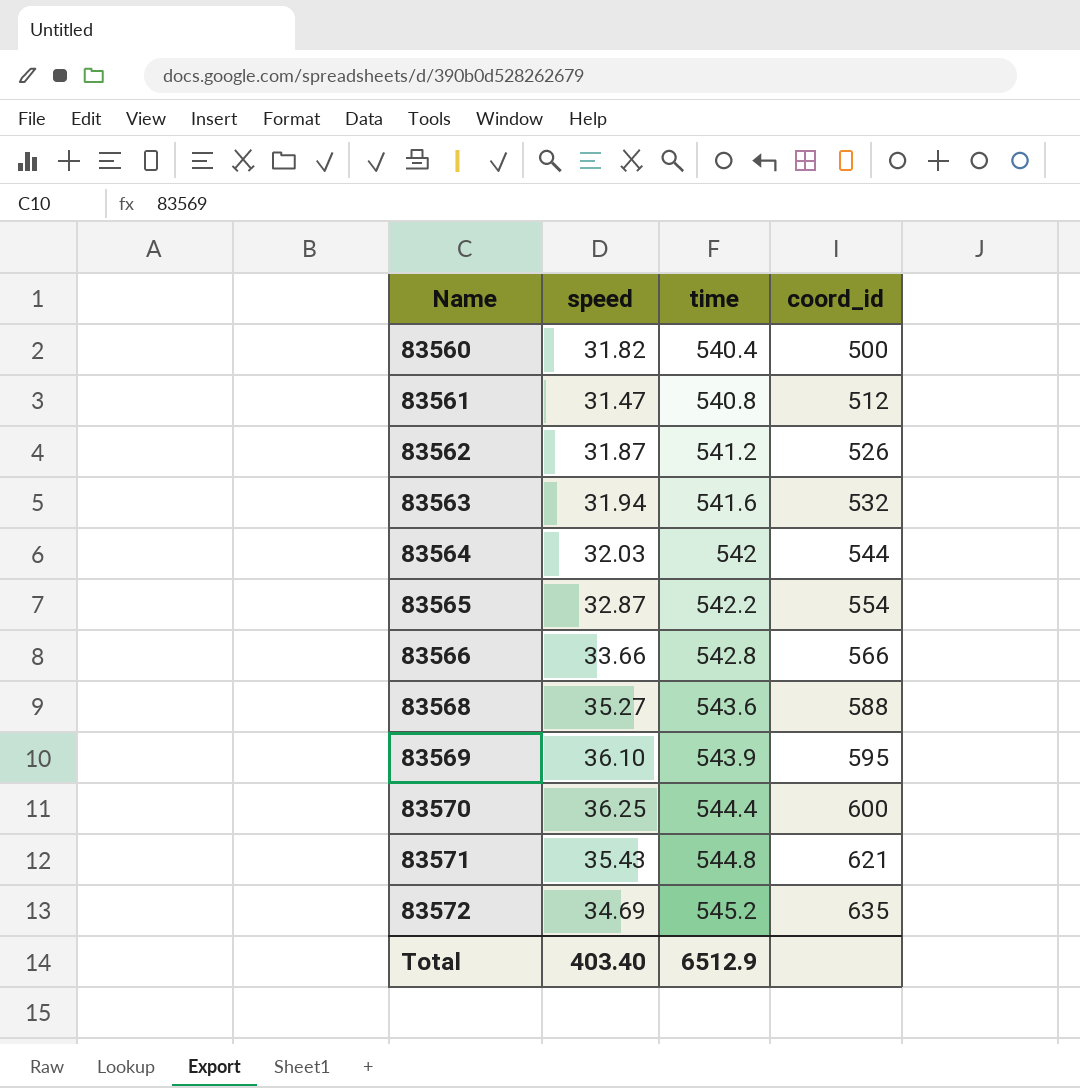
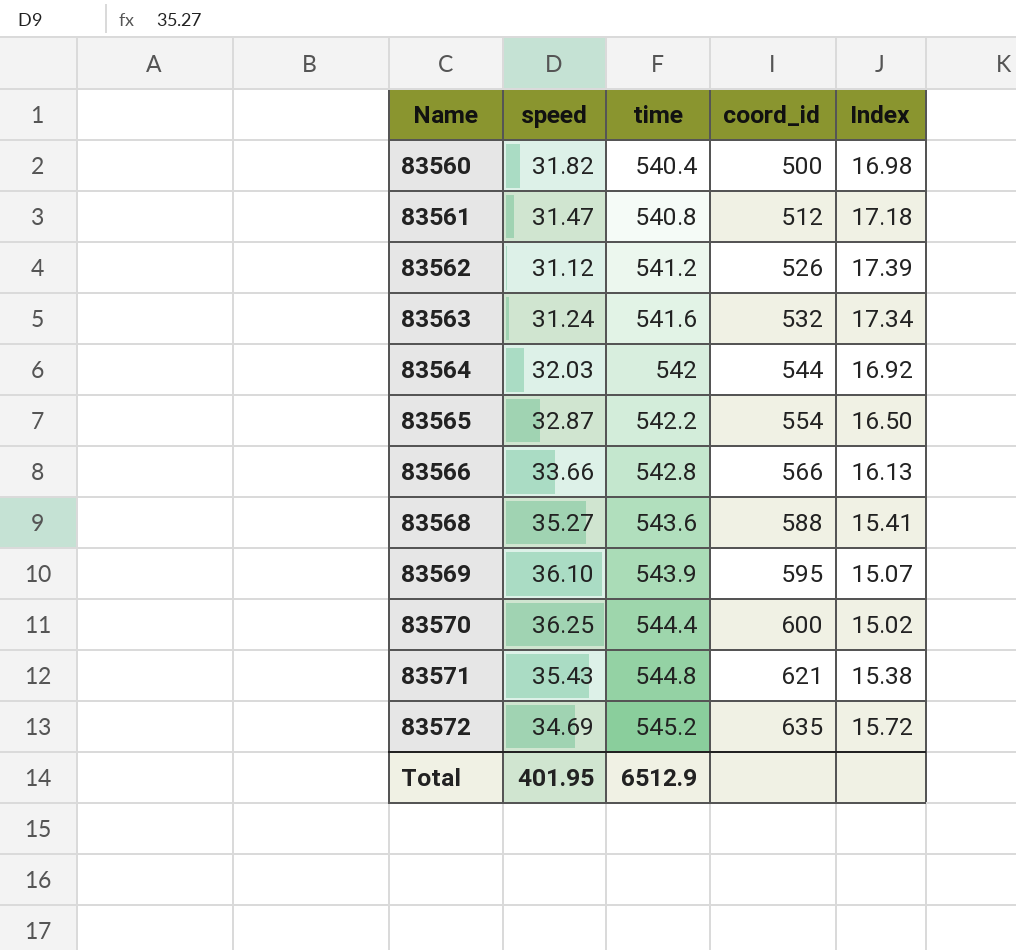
column Index | formula: none -> [time] / [speed]
83562 | speed: 31.87 -> 31.12
83563 | speed: 31.94 -> 31.24
Total | speed: 403.40 -> 401.95

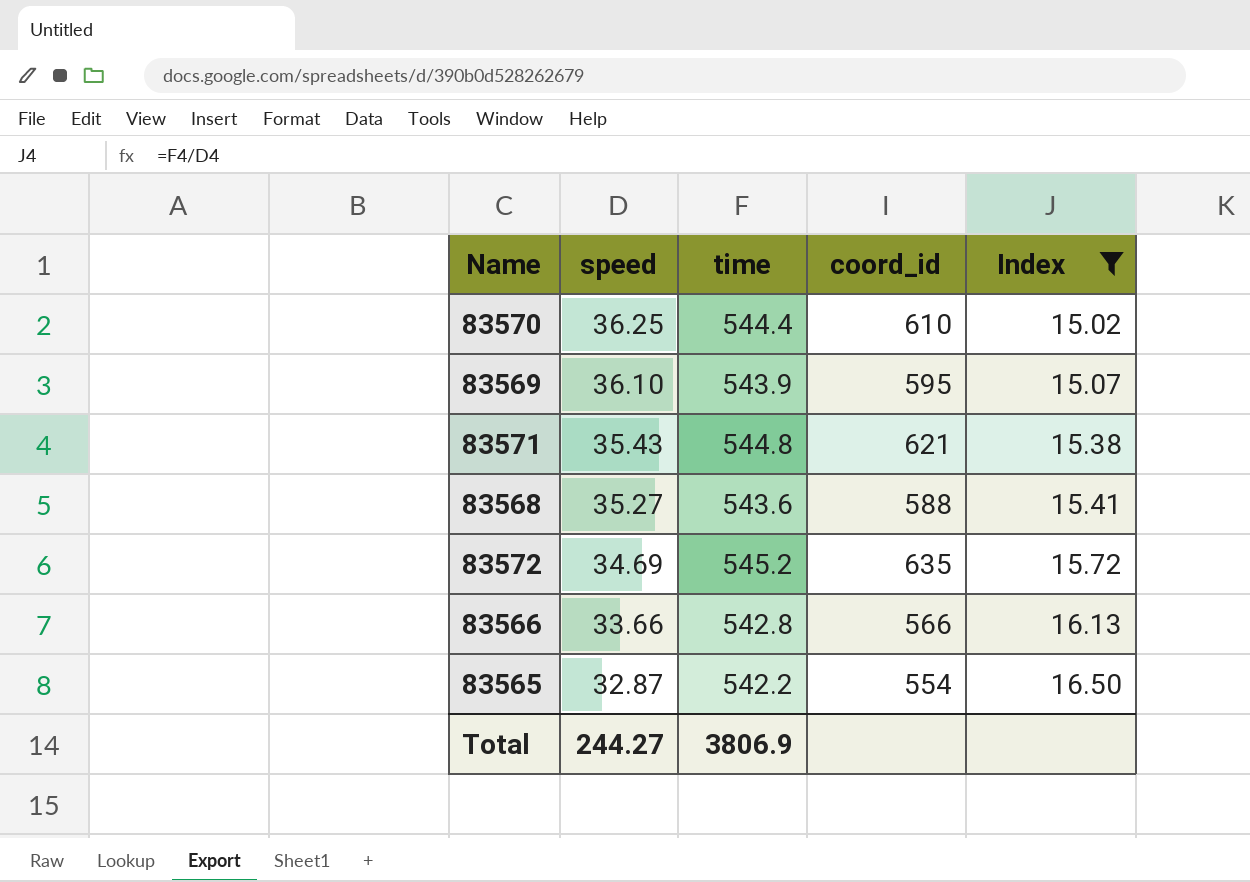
filter: none -> Index <= 16.50
row order: Name ascending -> speed descending
83570 | coord_id: 600 -> 610
Total | speed: 401.95 -> 244.27
Total | time: 6512.9 -> 3806.9

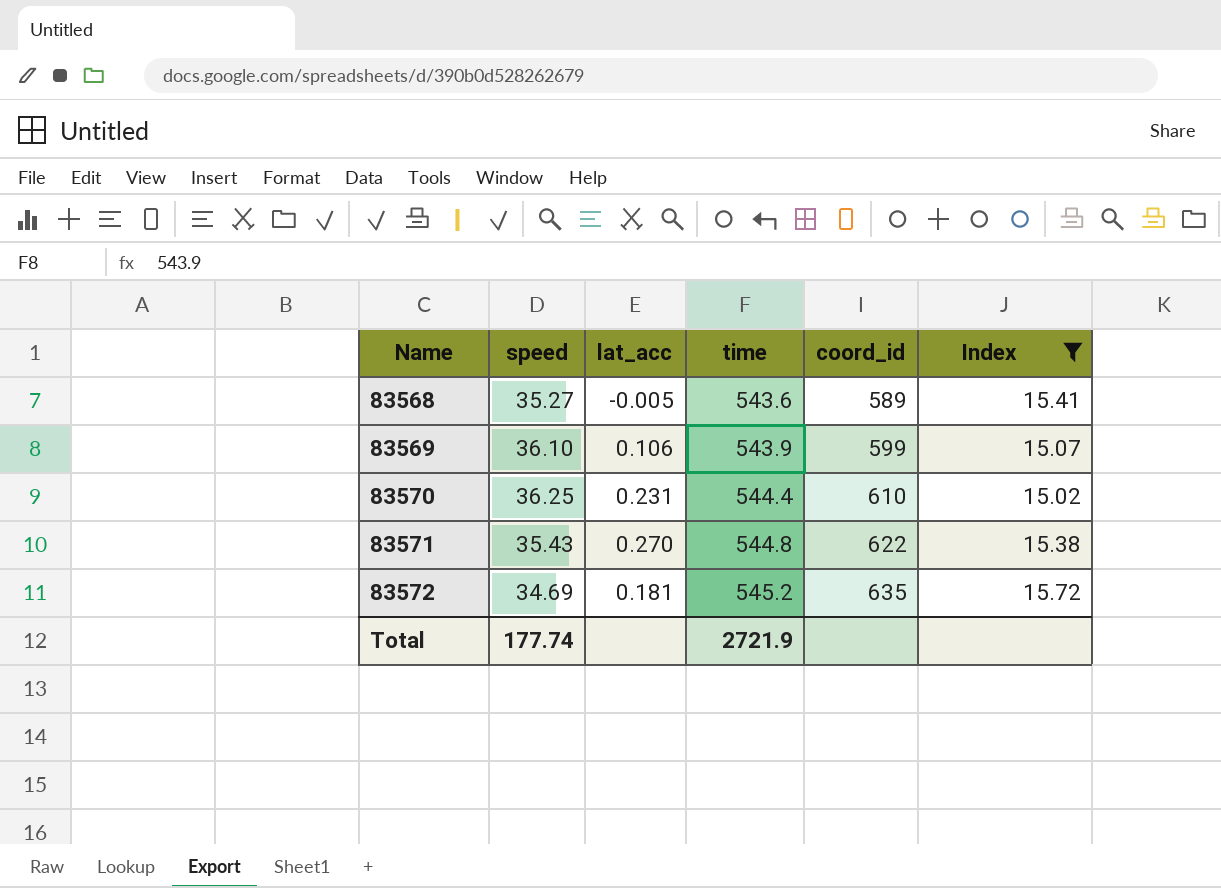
row order: speed descending -> Name ascending
column lat_acc | position: none -> 3
row 83566: 33.66 | 542.8 | 566 | 16.13 -> none
row 83565: 32.87 | 542.2 | 554 | 16.50 -> none
83568 | coord_id: 588 -> 589
83569 | coord_id: 595 -> 599
83571 | coord_id: 621 -> 622
Total | speed: 244.27 -> 177.74
Total | time: 3806.9 -> 2721.9

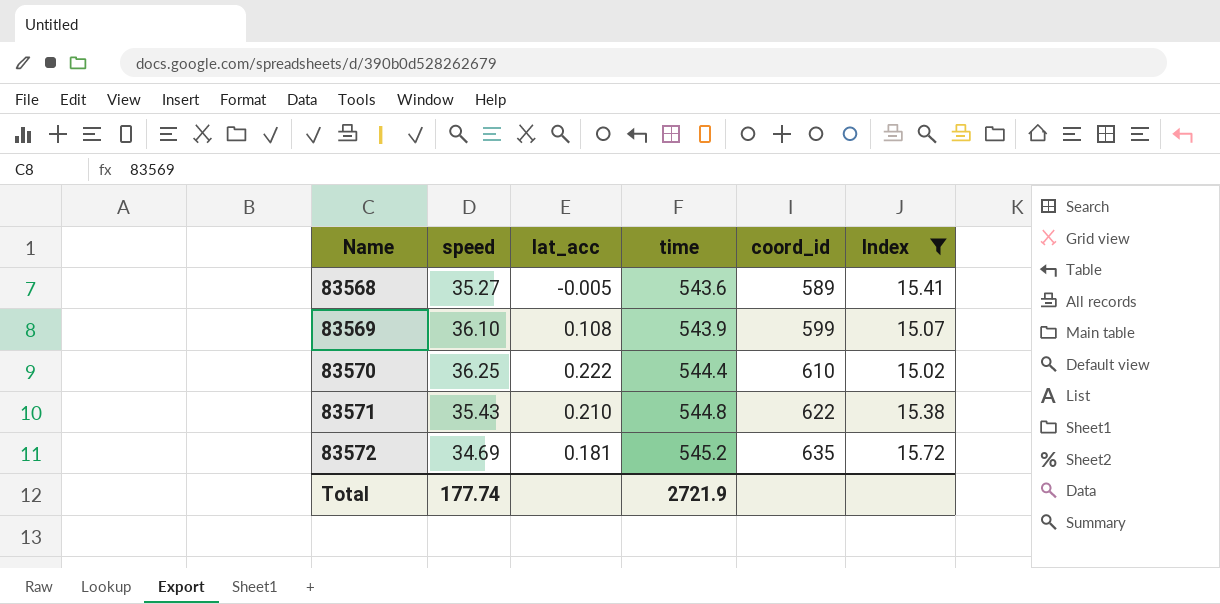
83569 | lat_acc: 0.106 -> 0.108
83570 | lat_acc: 0.231 -> 0.222
83571 | lat_acc: 0.270 -> 0.210

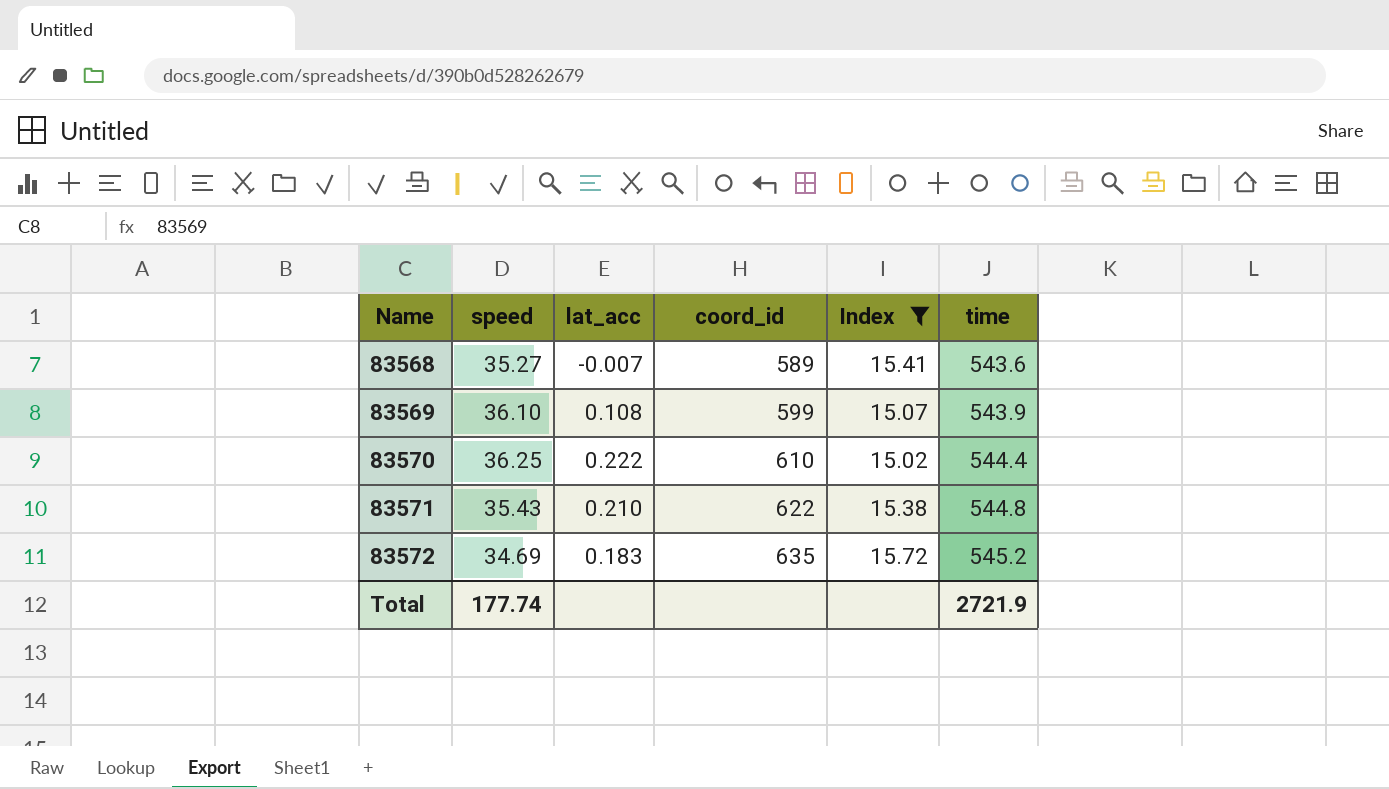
column time | position: 4 -> 6
83568 | lat_acc: -0.005 -> -0.007
83572 | lat_acc: 0.181 -> 0.183

